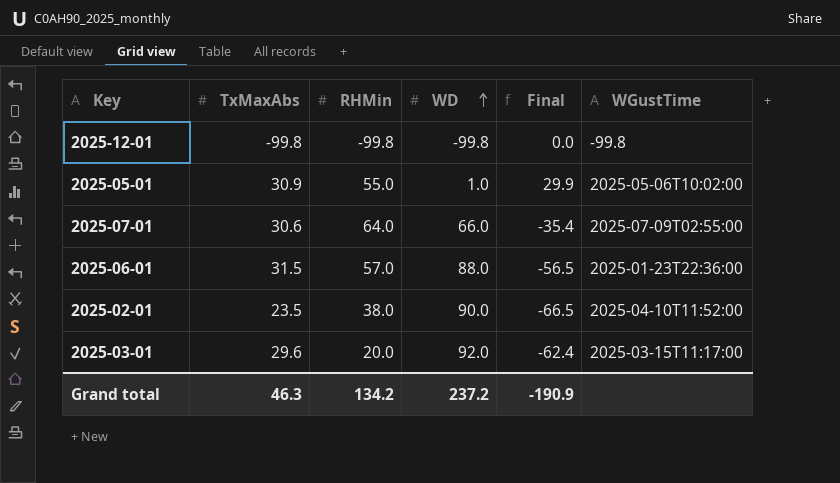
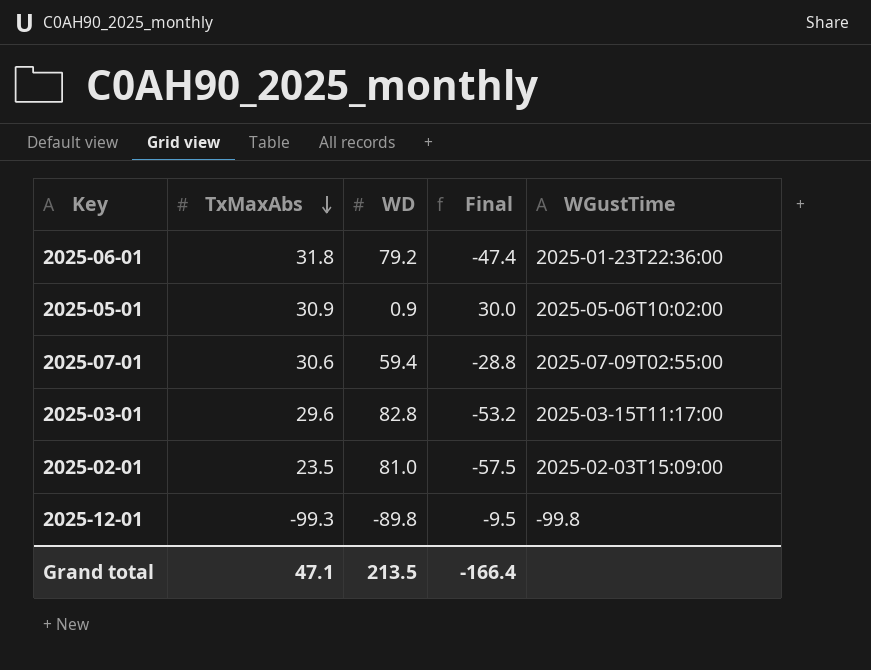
row order: WD ascending -> TxMaxAbs descending
column RHMin | position: 3 -> none
2025-06-01 | TxMaxAbs: 31.5 -> 31.8
2025-06-01 | WD: 88.0 -> 79.2
2025-06-01 | Final: -56.5 -> -47.4
2025-05-01 | WD: 1.0 -> 0.9
2025-05-01 | Final: 29.9 -> 30.0
2025-07-01 | WD: 66.0 -> 59.4
2025-07-01 | Final: -35.4 -> -28.8
2025-03-01 | WD: 92.0 -> 82.8
2025-03-01 | Final: -62.4 -> -53.2
2025-02-01 | WD: 90.0 -> 81.0
2025-02-01 | Final: -66.5 -> -57.5
2025-02-01 | WGustTime: 2025-04-10T11:52:00 -> 2025-02-03T15:09:00
2025-12-01 | TxMaxAbs: -99.8 -> -99.3
2025-12-01 | WD: -99.8 -> -89.8
2025-12-01 | Final: 0.0 -> -9.5
Grand total | TxMaxAbs: 46.3 -> 47.1
Grand total | WD: 237.2 -> 213.5
Grand total | Final: -190.9 -> -166.4

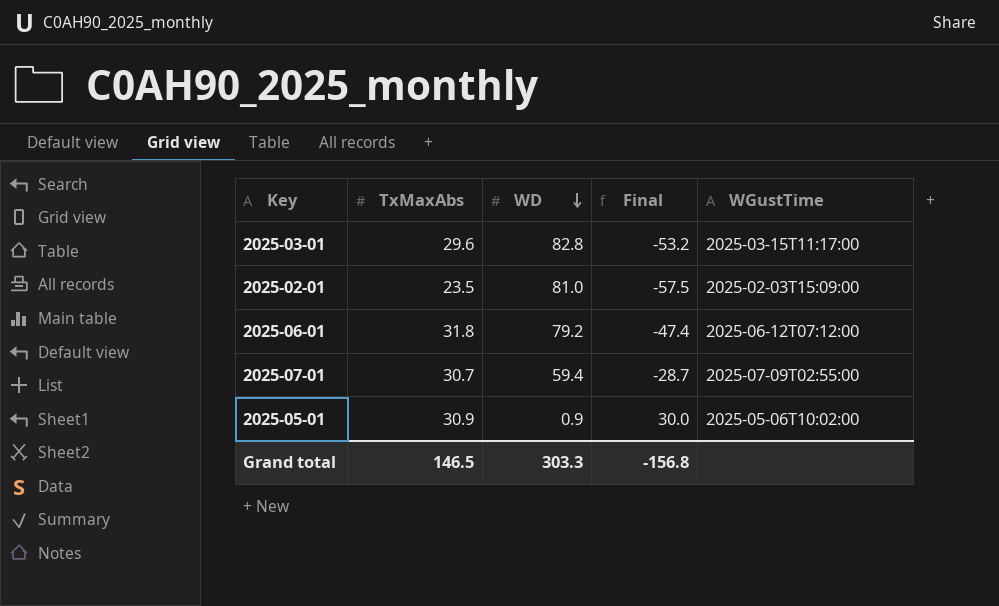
row order: TxMaxAbs descending -> WD descending
row 2025-12-01: -99.3 | -89.8 | -9.5 | -99.8 -> none
2025-06-01 | WGustTime: 2025-01-23T22:36:00 -> 2025-06-12T07:12:00
2025-07-01 | TxMaxAbs: 30.6 -> 30.7
2025-07-01 | Final: -28.8 -> -28.7
Grand total | TxMaxAbs: 47.1 -> 146.5
Grand total | WD: 213.5 -> 303.3
Grand total | Final: -166.4 -> -156.8

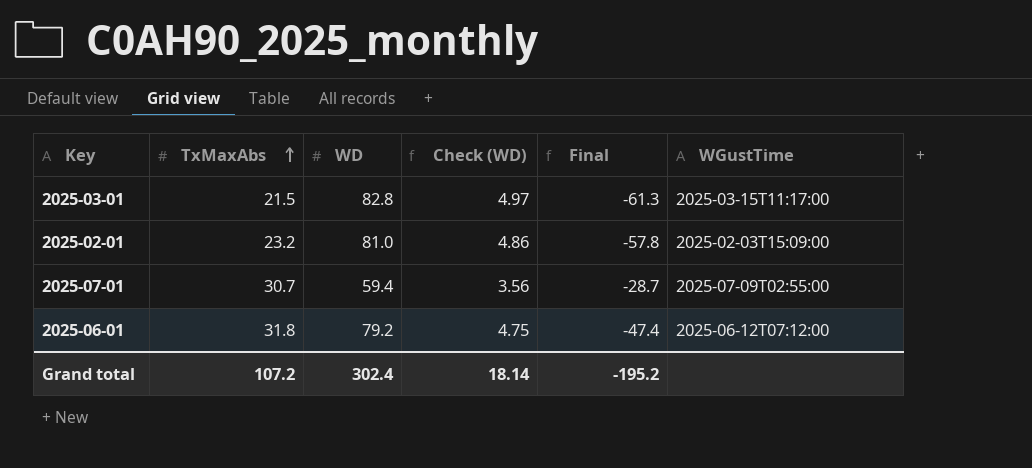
row order: WD descending -> TxMaxAbs ascending
column Check (WD) | formula: none -> [WD] * 0.06
row 2025-05-01: 30.9 | 0.9 | 30.0 | 2025-05-06T10:02:00 -> none
2025-03-01 | TxMaxAbs: 29.6 -> 21.5
2025-03-01 | Final: -53.2 -> -61.3
2025-02-01 | TxMaxAbs: 23.5 -> 23.2
2025-02-01 | Final: -57.5 -> -57.8
Grand total | TxMaxAbs: 146.5 -> 107.2
Grand total | WD: 303.3 -> 302.4
Grand total | Final: -156.8 -> -195.2

